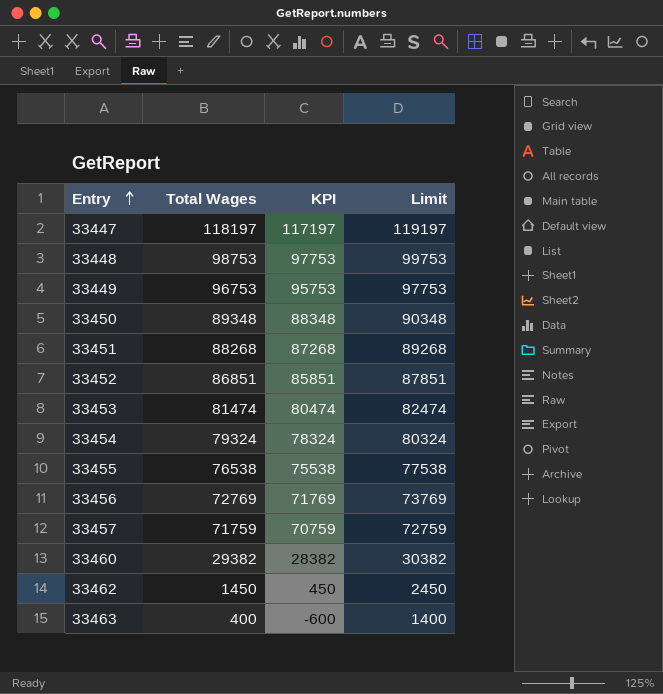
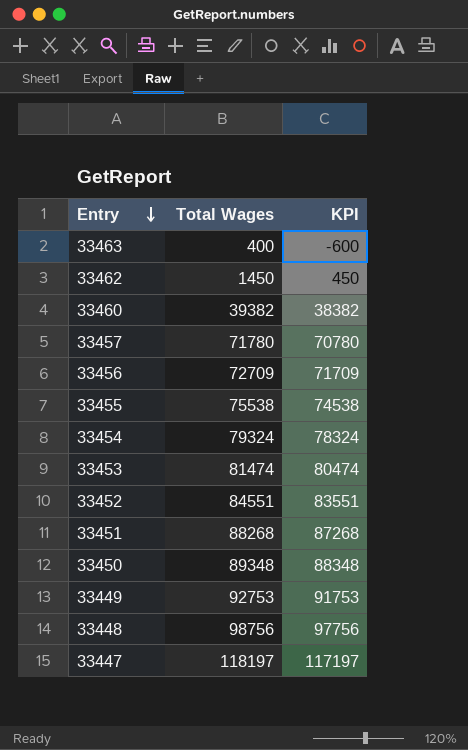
row order: Entry ascending -> Entry descending
column Limit | formula: [Total Wages] + 1000 -> none
33460 | Total Wages: 29382 -> 39382
33460 | KPI: 28382 -> 38382
33457 | Total Wages: 71759 -> 71780
33457 | KPI: 70759 -> 70780
33456 | Total Wages: 72769 -> 72709
33456 | KPI: 71769 -> 71709
33455 | Total Wages: 76538 -> 75538
33455 | KPI: 75538 -> 74538
33452 | Total Wages: 86851 -> 84551
33452 | KPI: 85851 -> 83551
33449 | Total Wages: 96753 -> 92753
33449 | KPI: 95753 -> 91753
33448 | Total Wages: 98753 -> 98756
33448 | KPI: 97753 -> 97756

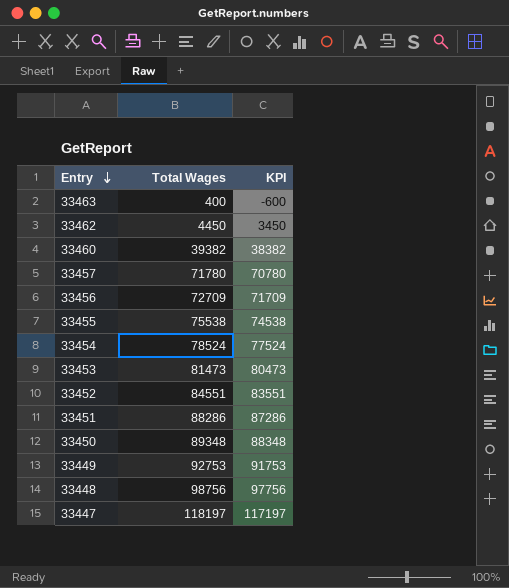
33462 | Total Wages: 1450 -> 4450
33462 | KPI: 450 -> 3450
33454 | Total Wages: 79324 -> 78524
33454 | KPI: 78324 -> 77524
33453 | Total Wages: 81474 -> 81473
33453 | KPI: 80474 -> 80473
33451 | Total Wages: 88268 -> 88286
33451 | KPI: 87268 -> 87286

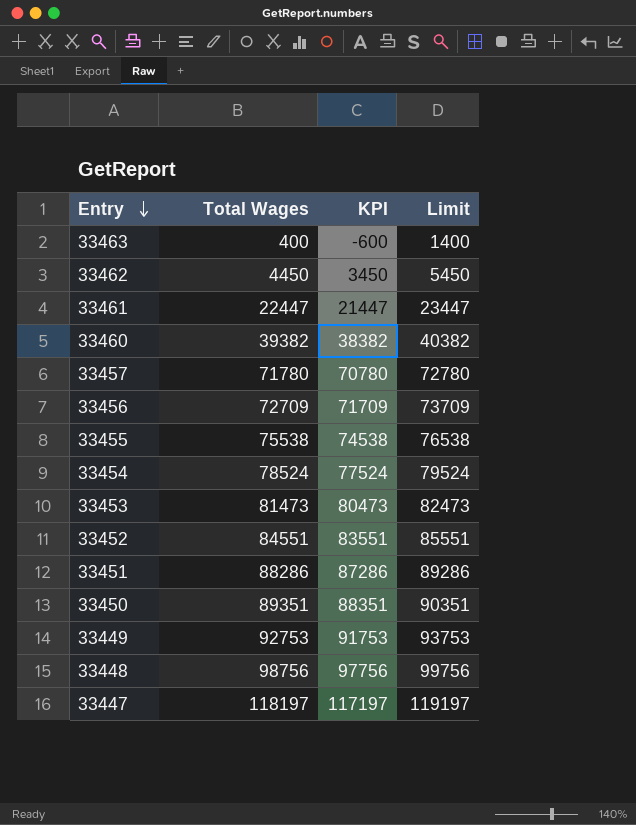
column Limit | formula: none -> [Total Wages] + 1000
row 33461: none -> 22447 | 21447 | 23447
33450 | Total Wages: 89348 -> 89351
33450 | KPI: 88348 -> 88351

